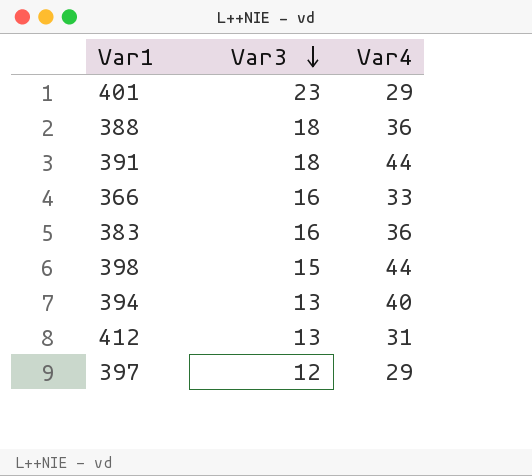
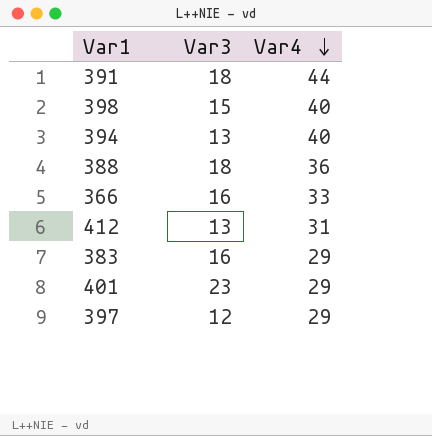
row order: Var3 descending -> Var4 descending
398 | Var4: 44 -> 40
383 | Var4: 36 -> 29

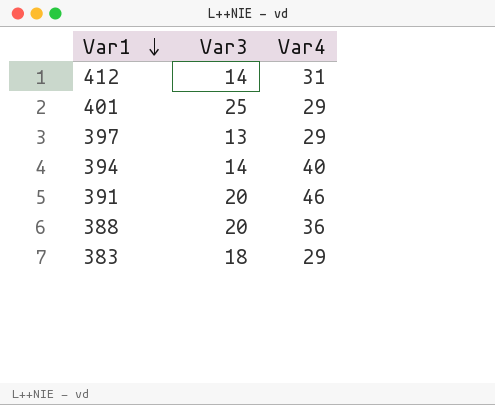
row order: Var4 descending -> Var1 descending
row 398: 15 | 40 -> none
row 366: 16 | 33 -> none
412 | Var3: 13 -> 14
401 | Var3: 23 -> 25
397 | Var3: 12 -> 13
394 | Var3: 13 -> 14
391 | Var3: 18 -> 20
391 | Var4: 44 -> 46
388 | Var3: 18 -> 20
383 | Var3: 16 -> 18

